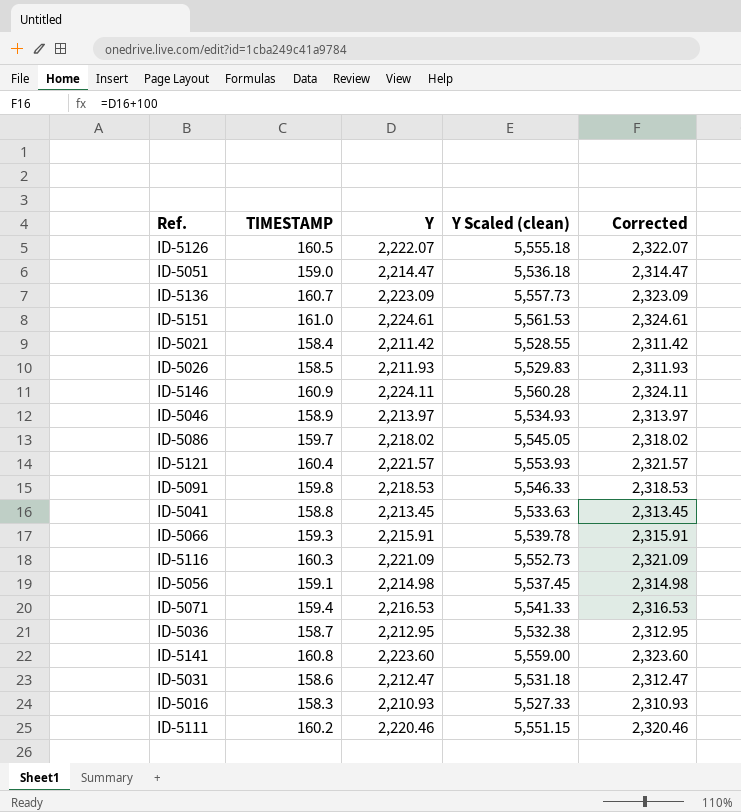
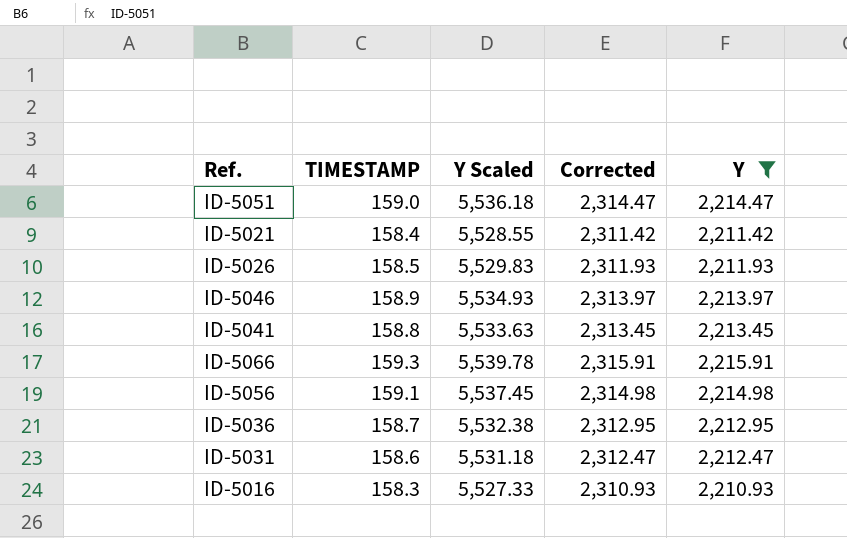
filter: none -> Y <= 2,215.91
column name: Y Scaled (clean) -> Y Scaled
column Y | position: 3 -> 5

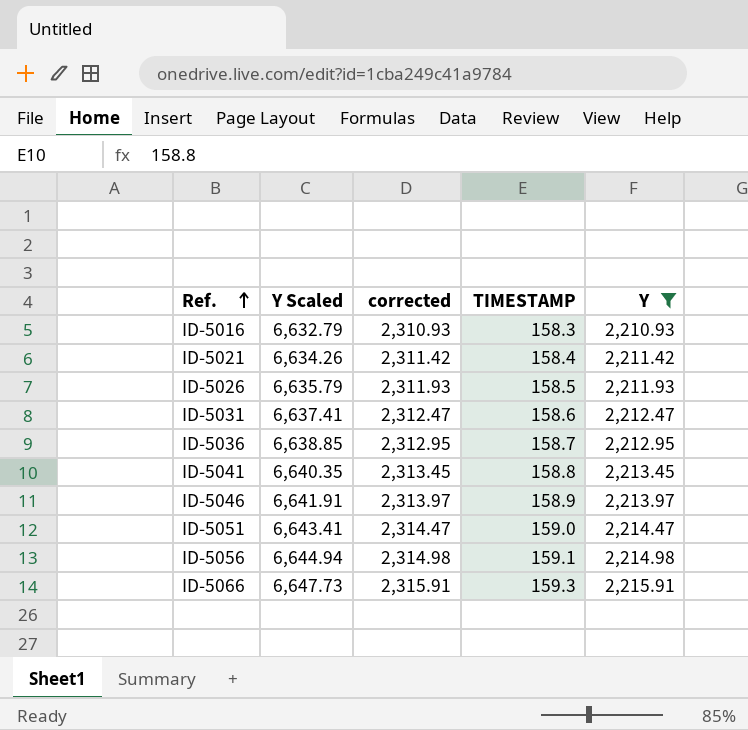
row order: none -> Ref. ascending
column Y Scaled | formula: [Y] * 2.5 -> [Y] * 3
column name: Corrected -> corrected
column TIMESTAMP | position: 2 -> 4

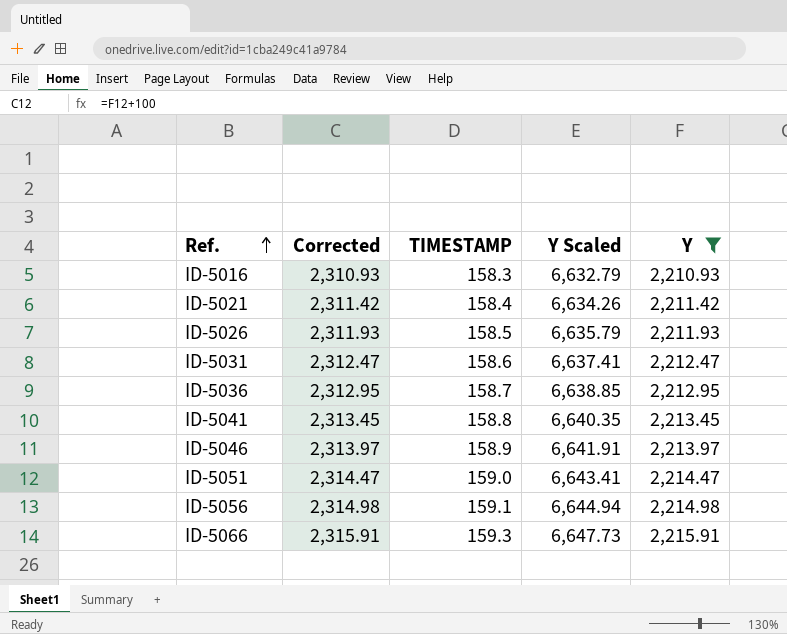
column name: corrected -> Corrected
column Y Scaled | position: 2 -> 4

